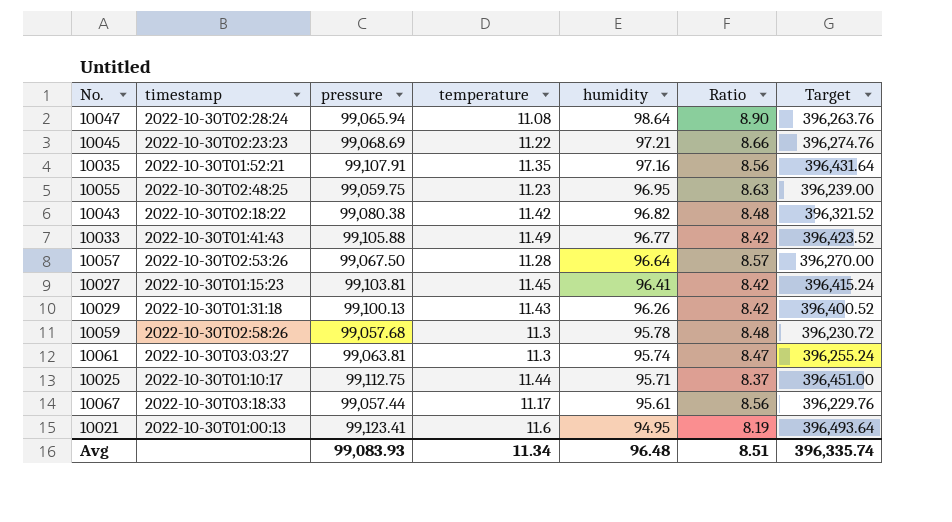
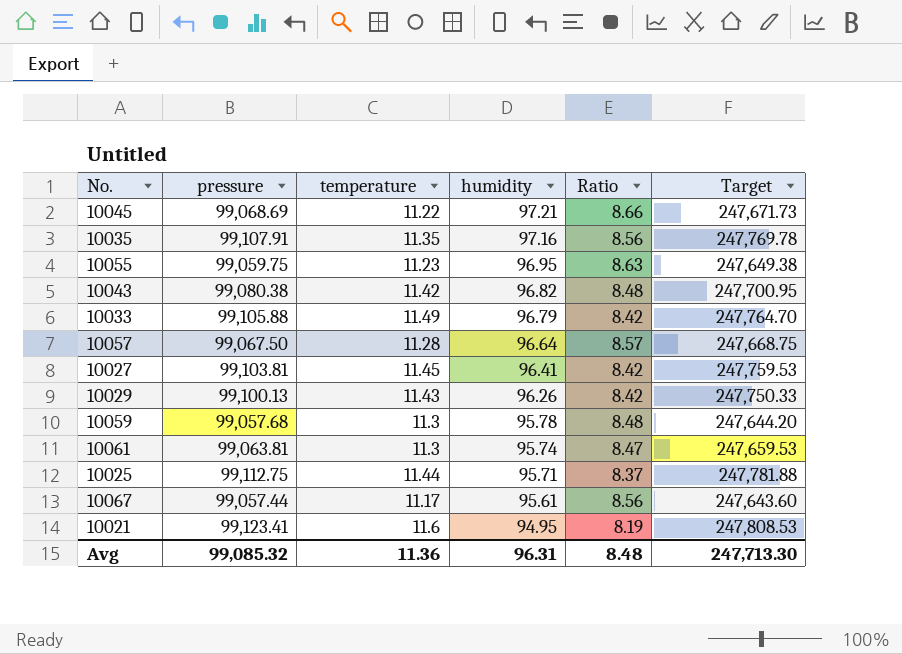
column timestamp | position: 2 -> none
column Target | formula: [pressure] * 4 -> [pressure] * 2.5
row 10047: 2022-10-30T02:28:24 | 99,065.94 | 11.08 | 98.64 | 8.90 | 396,263.76 -> none
10033 | humidity: 96.77 -> 96.79
Avg | pressure: 99,083.93 -> 99,085.32
Avg | temperature: 11.34 -> 11.36
Avg | humidity: 96.48 -> 96.31
Avg | Ratio: 8.51 -> 8.48
Avg | Target: 396,335.74 -> 247,713.30

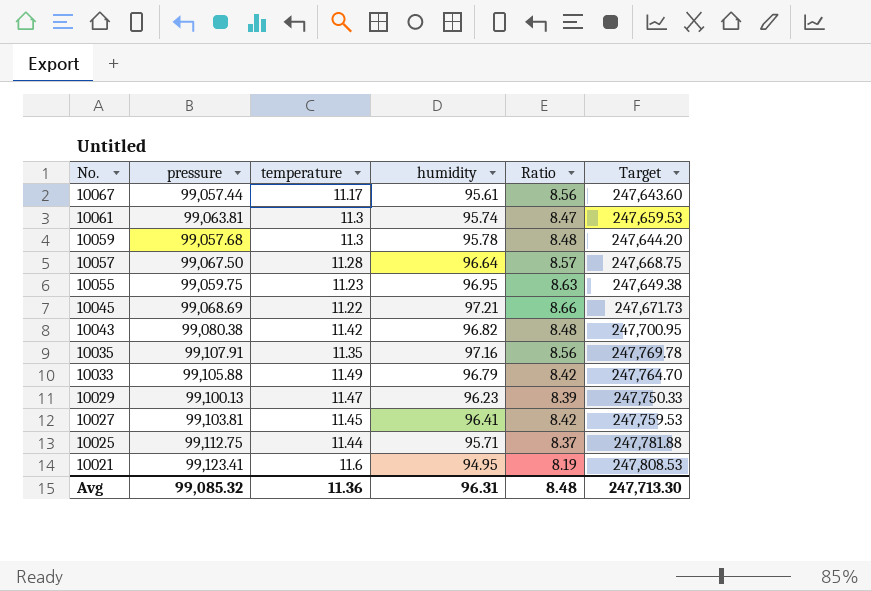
row order: humidity descending -> No. descending
10029 | temperature: 11.43 -> 11.47
10029 | humidity: 96.26 -> 96.23
10029 | Ratio: 8.42 -> 8.39

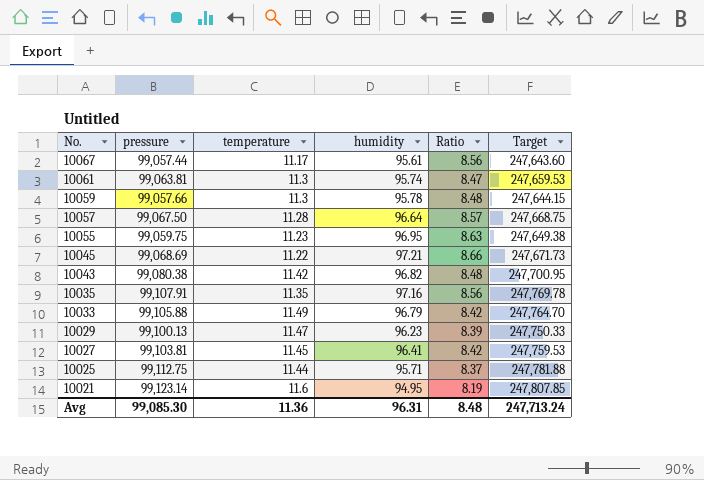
10059 | pressure: 99,057.68 -> 99,057.66
10059 | Target: 247,644.20 -> 247,644.15
10021 | pressure: 99,123.41 -> 99,123.14
10021 | Target: 247,808.53 -> 247,807.85
Avg | pressure: 99,085.32 -> 99,085.30
Avg | Target: 247,713.30 -> 247,713.24

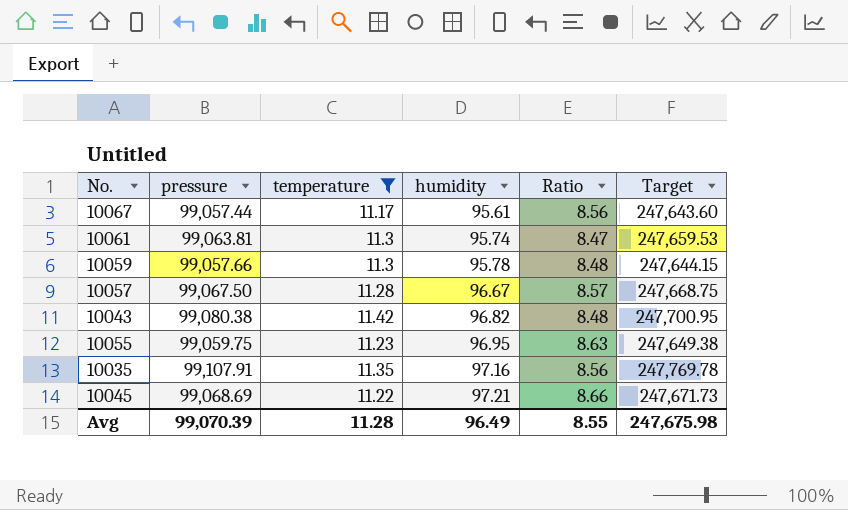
filter: none -> temperature <= 11.42
row order: No. descending -> humidity ascending
10057 | humidity: 96.64 -> 96.67
Avg | pressure: 99,085.30 -> 99,070.39
Avg | temperature: 11.36 -> 11.28
Avg | humidity: 96.31 -> 96.49
Avg | Ratio: 8.48 -> 8.55
Avg | Target: 247,713.24 -> 247,675.98

